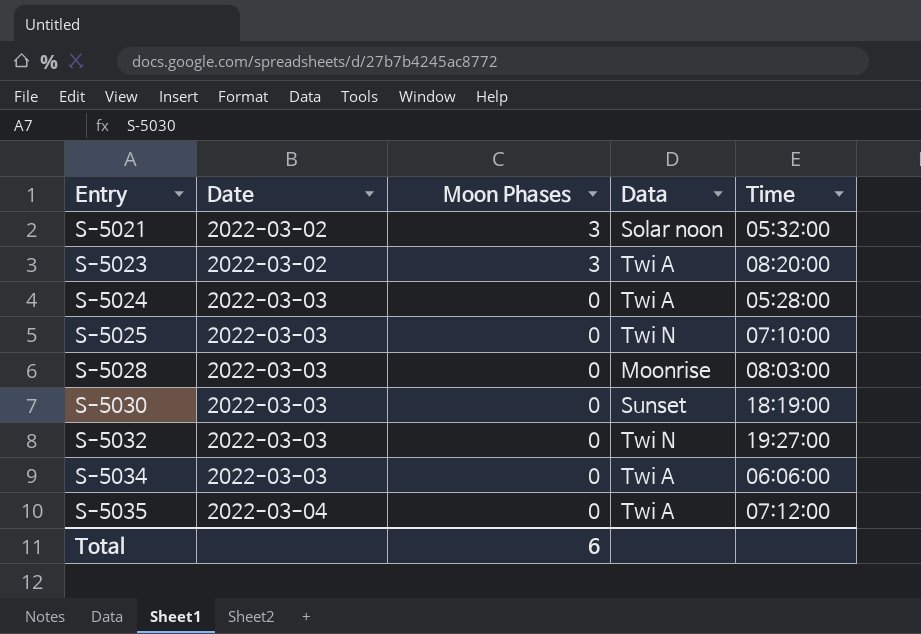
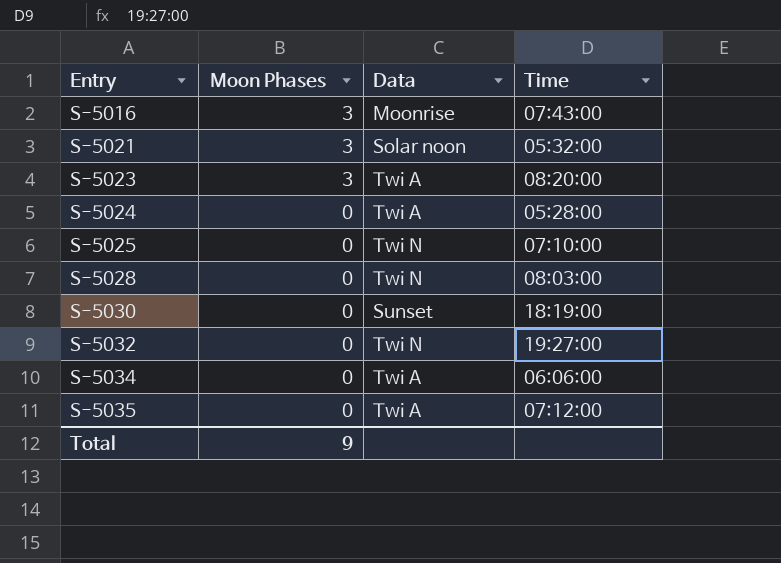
column Date | position: 2 -> none
row S-5016: none -> 3 | Moonrise | 07:43:00
S-5028 | Data: Moonrise -> Twi N
Total | Moon Phases: 6 -> 9

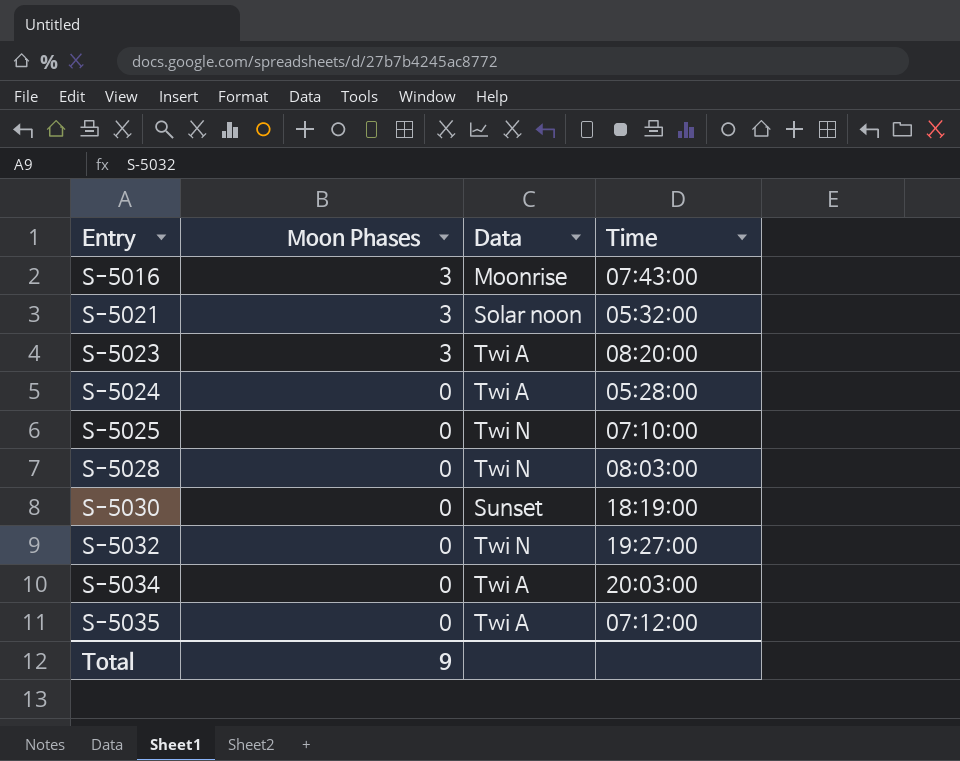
S-5034 | Time: 06:06:00 -> 20:03:00

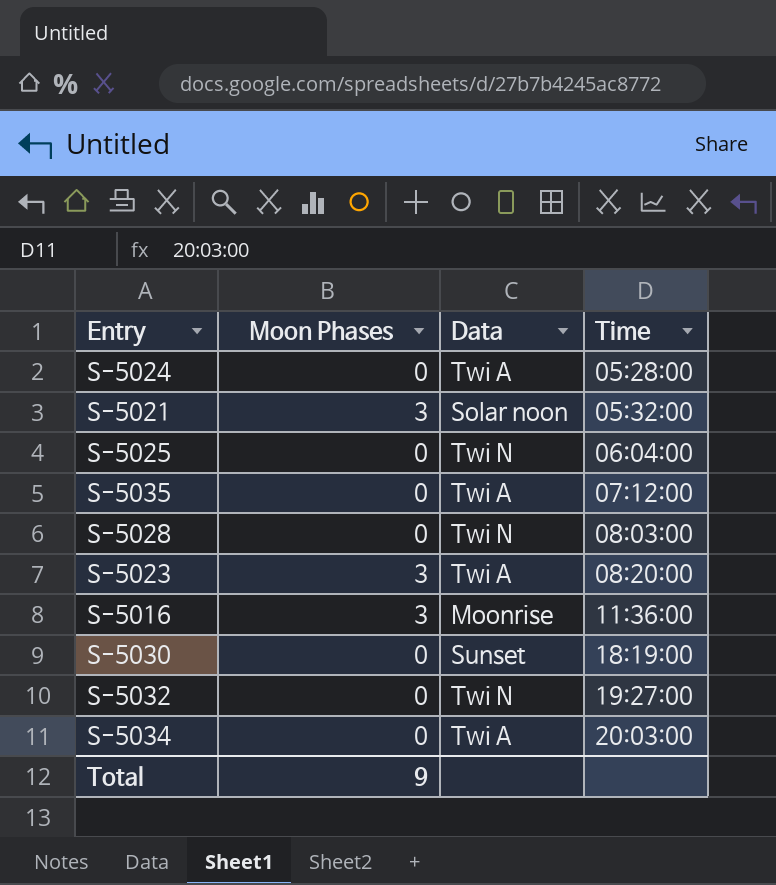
row order: Entry ascending -> Time ascending
S-5025 | Time: 07:10:00 -> 06:04:00
S-5016 | Time: 07:43:00 -> 11:36:00

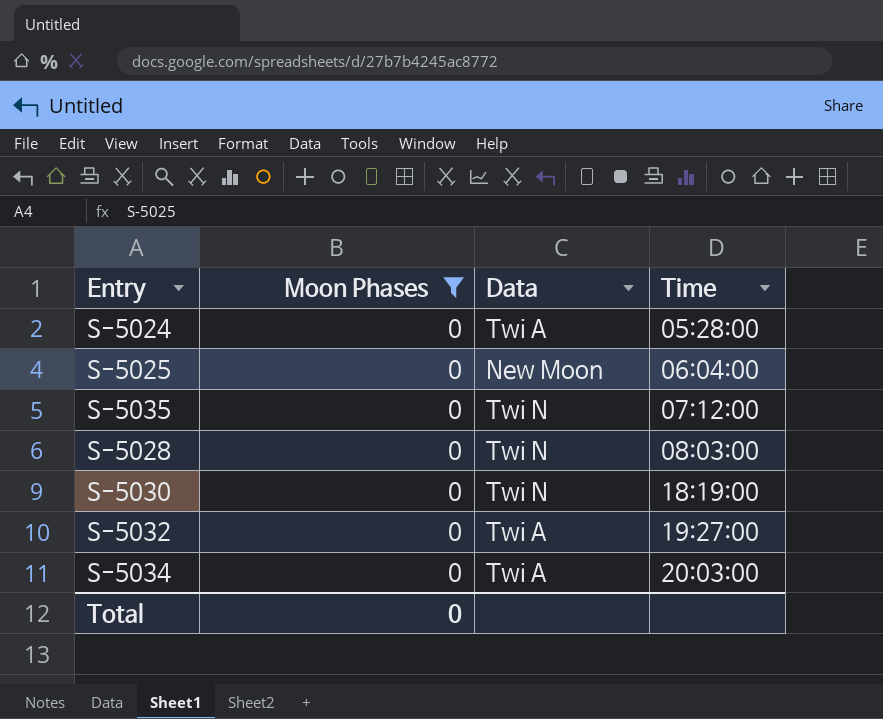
filter: none -> Moon Phases = 0
S-5025 | Data: Twi N -> New Moon
S-5035 | Data: Twi A -> Twi N
S-5030 | Data: Sunset -> Twi N
S-5032 | Data: Twi N -> Twi A
Total | Moon Phases: 9 -> 0

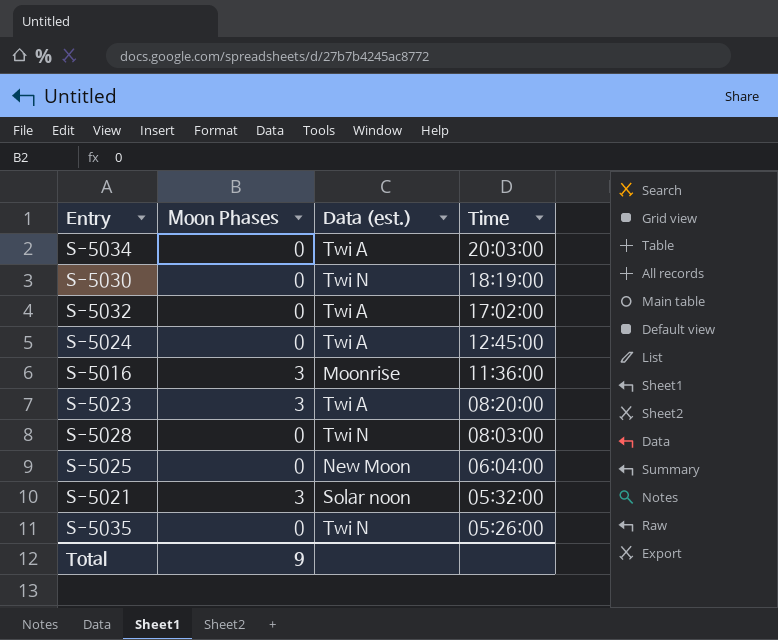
filter: Moon Phases = 0 -> none
row order: Time ascending -> Time descending
column name: Data -> Data (est.)
S-5032 | Time: 19:27:00 -> 17:02:00
S-5024 | Time: 05:28:00 -> 12:45:00
S-5035 | Time: 07:12:00 -> 05:26:00
Total | Moon Phases: 0 -> 9

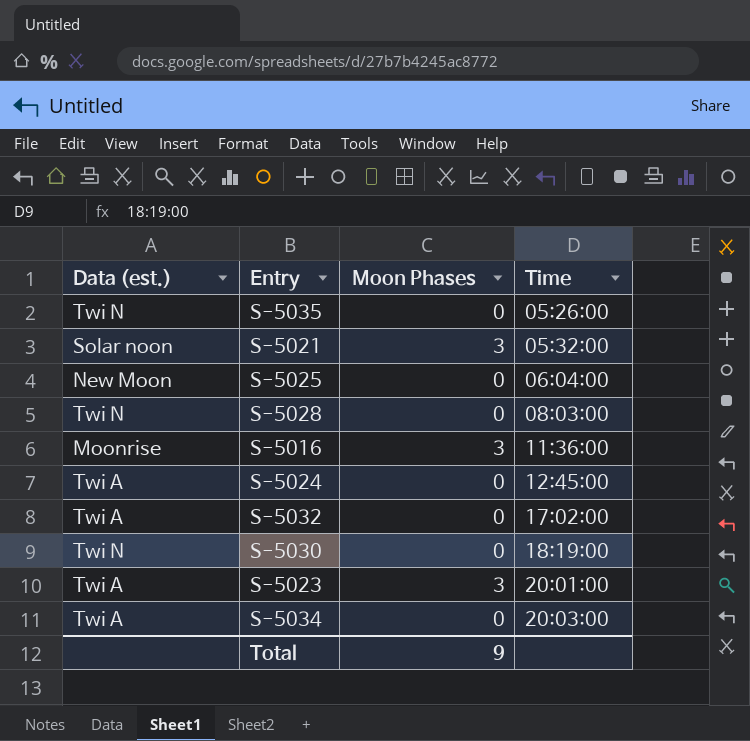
row order: Time descending -> Time ascending
column Data (est.) | position: 3 -> 1
S-5023 | Time: 08:20:00 -> 20:01:00

